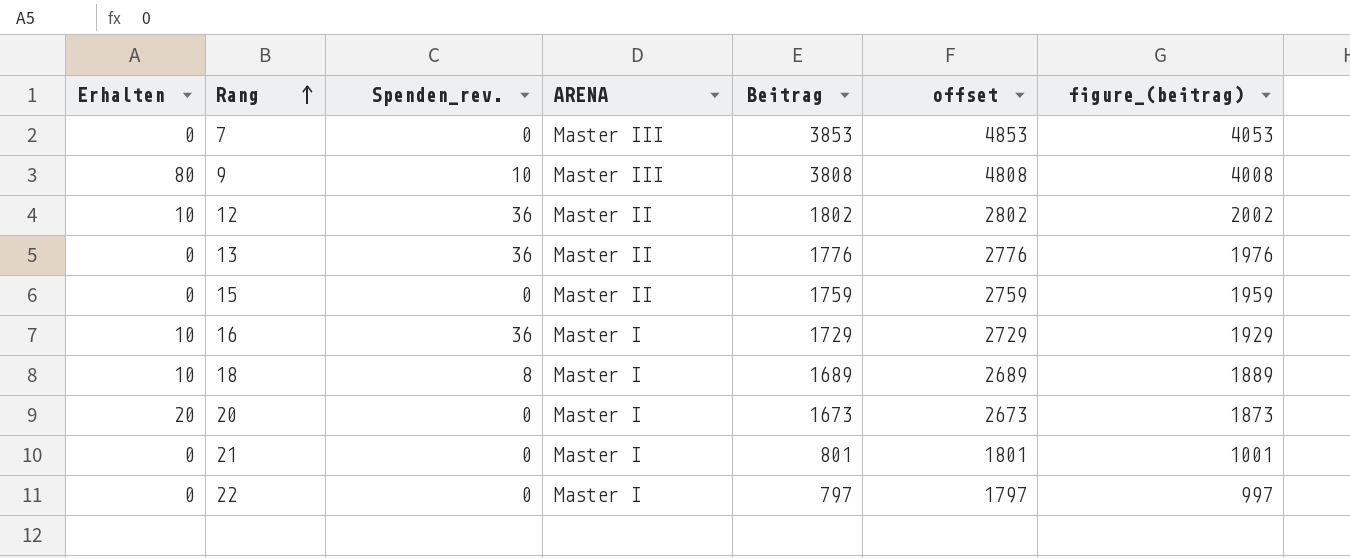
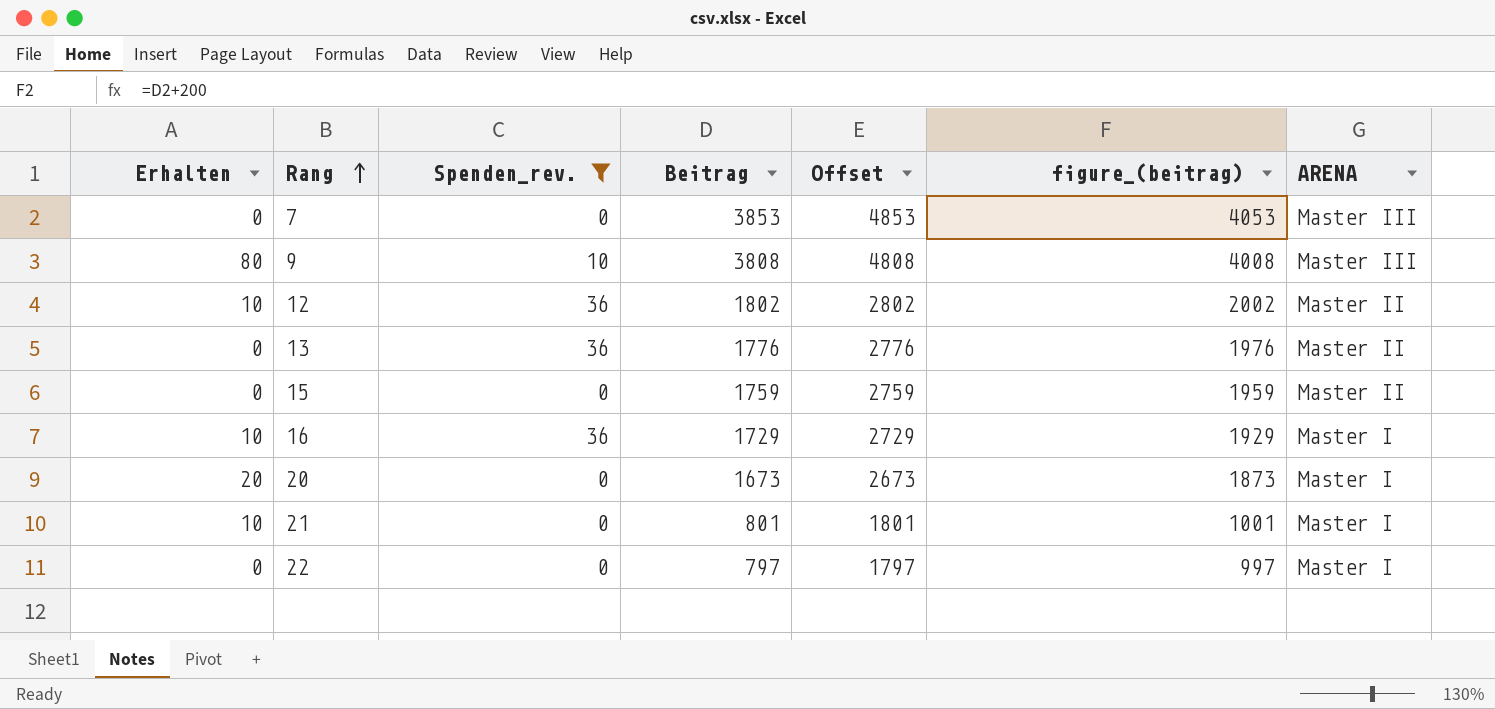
filter: none -> Spenden_rev. != 8
column name: offset -> Offset
column ARENA | position: 4 -> 7
21 | Erhalten: 0 -> 10

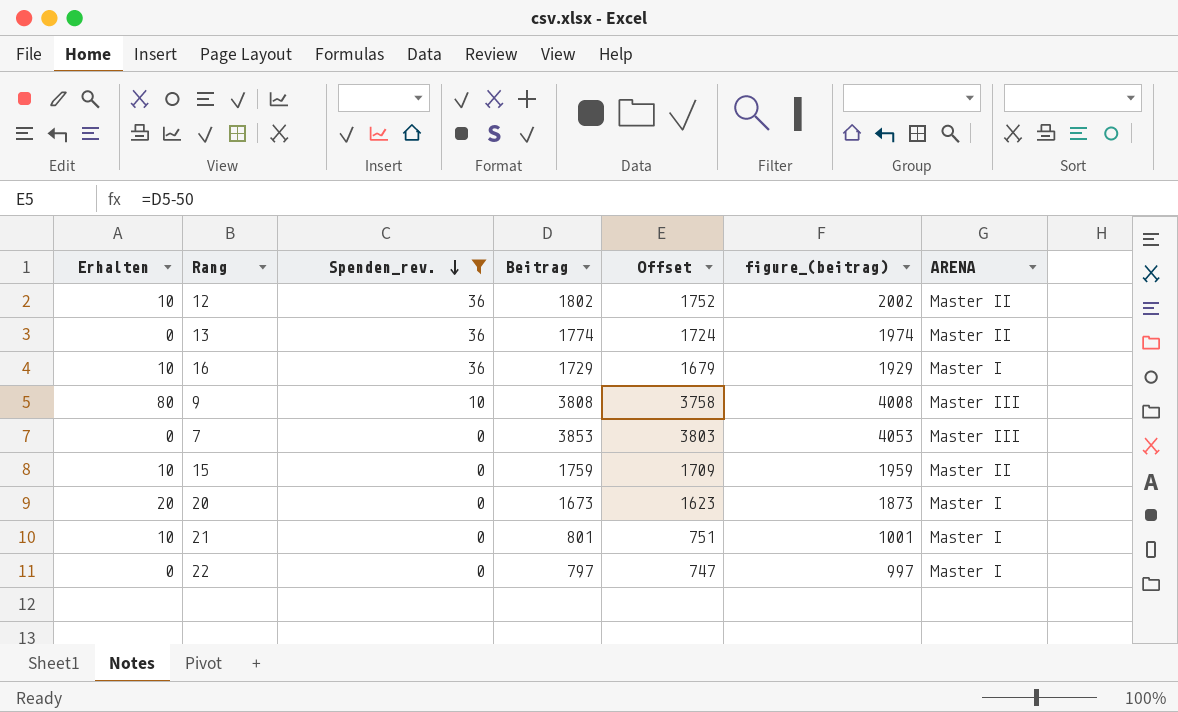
row order: Rang ascending -> Spenden_rev. descending
column Offset | formula: [Beitrag] + 1000 -> [Beitrag] - 50
13 | Beitrag: 1776 -> 1774
13 | figure_(beitrag): 1976 -> 1974
15 | Erhalten: 0 -> 10

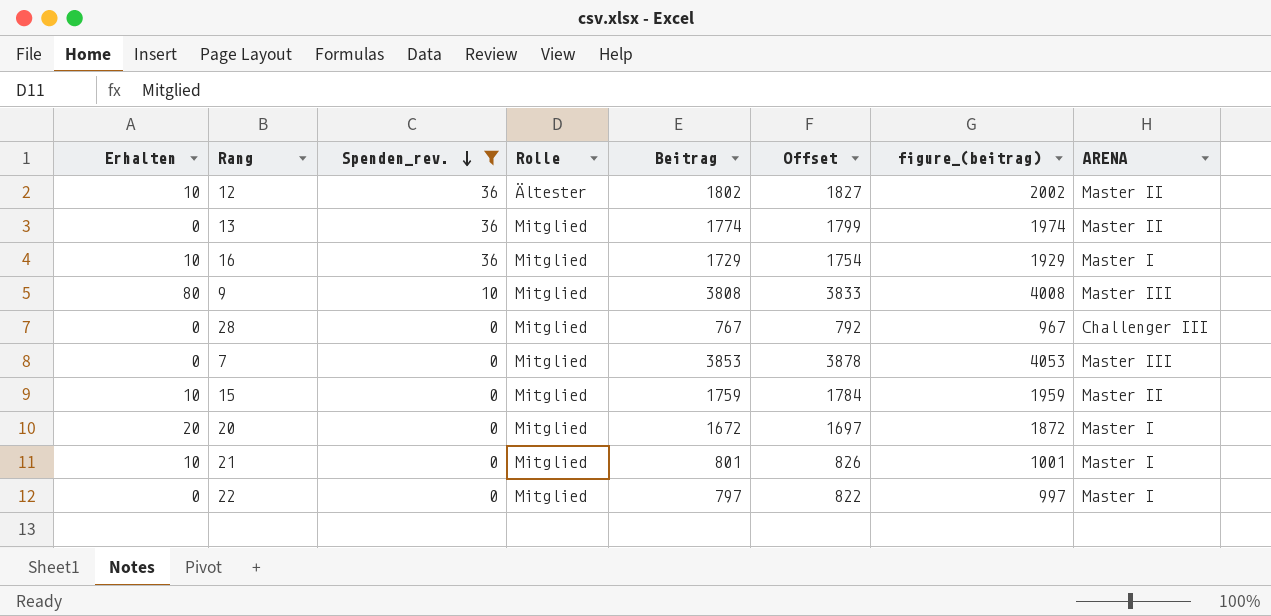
column Rolle | position: none -> 4
column Offset | formula: [Beitrag] - 50 -> [Beitrag] + 25
row 28: none -> 0 | 0 | Mitglied | 767 | 792 | 967 | Challenger III
20 | Beitrag: 1673 -> 1672
20 | figure_(beitrag): 1873 -> 1872

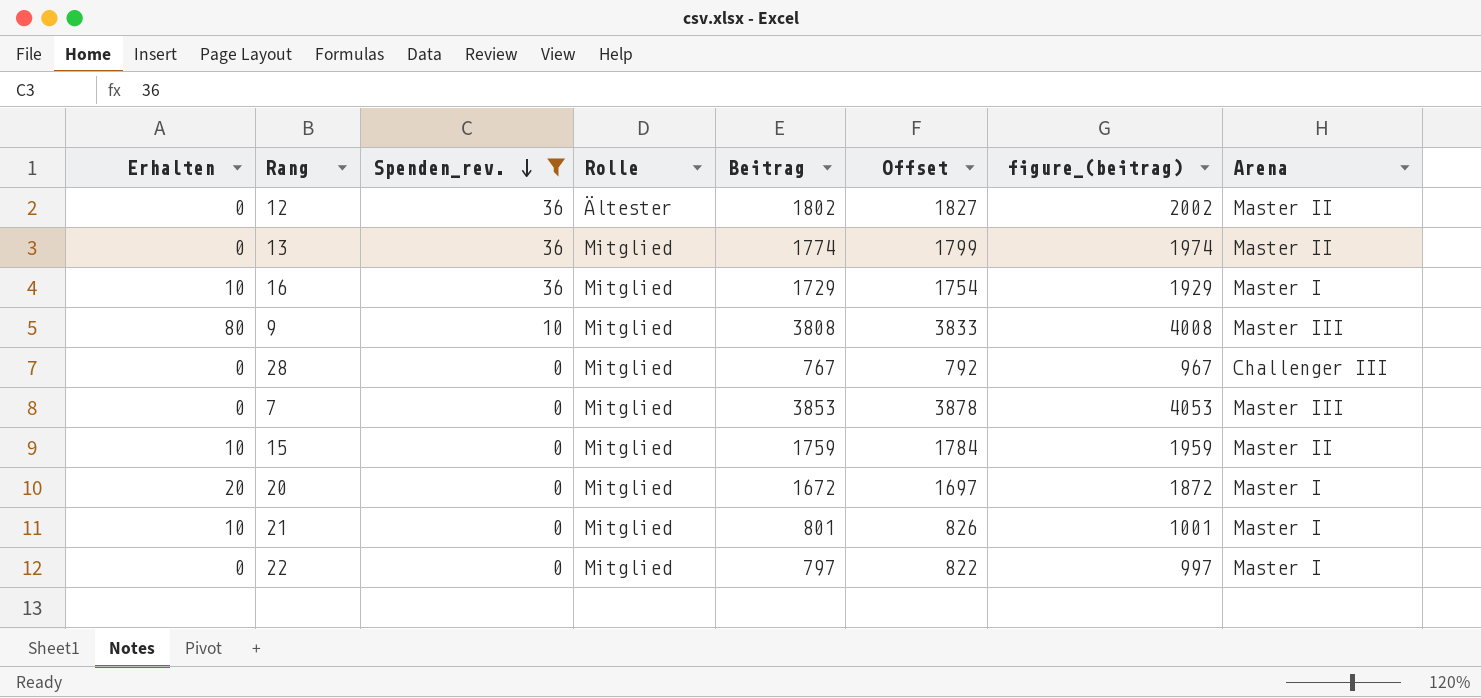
column name: ARENA -> Arena
12 | Erhalten: 10 -> 0

